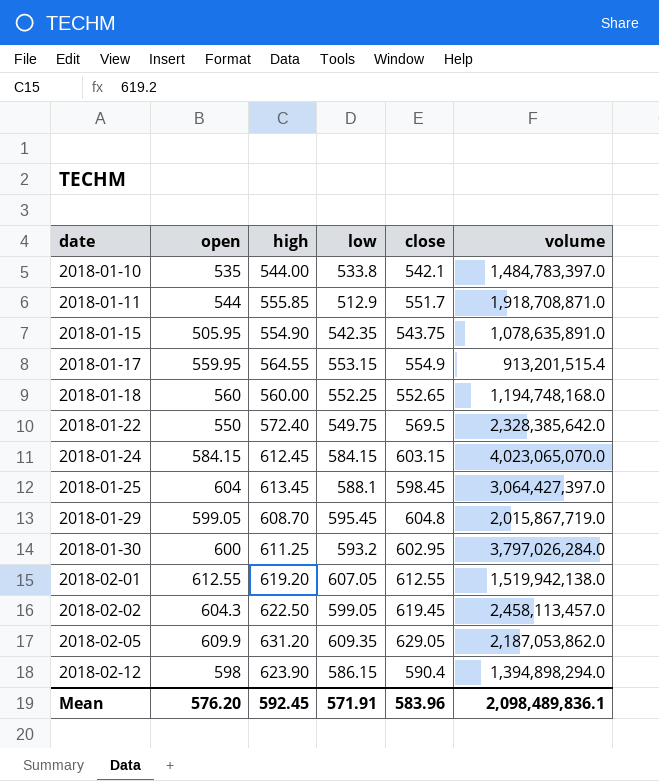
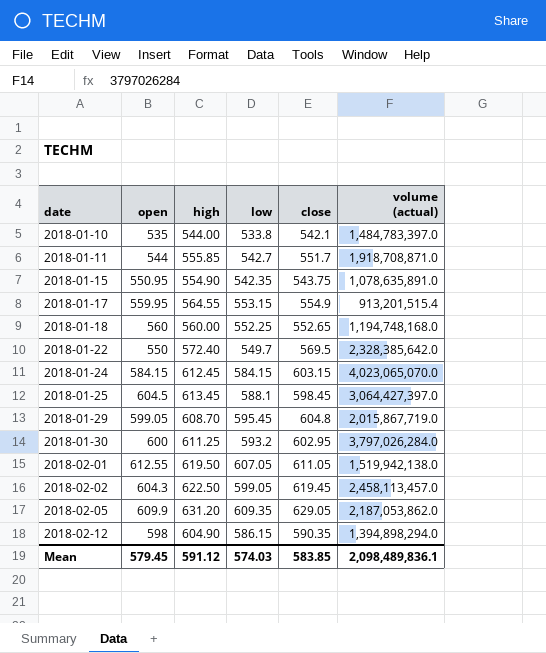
column name: volume -> volume (actual)
2018-01-11 | low: 512.9 -> 542.7
2018-01-15 | open: 505.95 -> 550.95
2018-01-22 | low: 549.75 -> 549.7
2018-01-25 | open: 604 -> 604.5
2018-02-01 | high: 619.20 -> 619.50
2018-02-01 | close: 612.55 -> 611.05
2018-02-12 | high: 623.90 -> 604.90
2018-02-12 | close: 590.4 -> 590.35
Mean | open: 576.20 -> 579.45
Mean | high: 592.45 -> 591.12
Mean | low: 571.91 -> 574.03
Mean | close: 583.96 -> 583.85

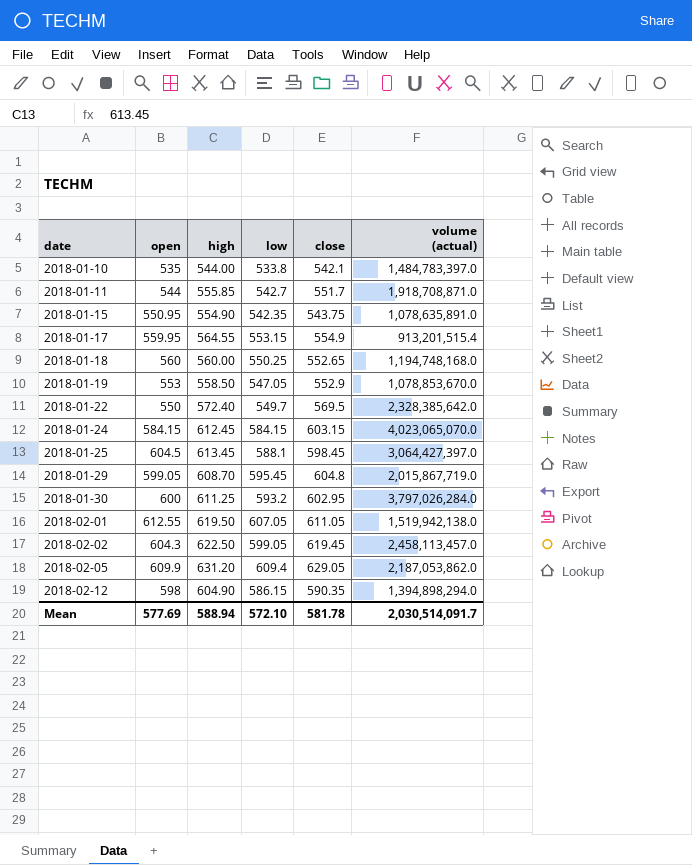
2018-01-18 | low: 552.25 -> 550.25
row 2018-01-19: none -> 553 | 558.50 | 547.05 | 552.9 | 1,078,853,670.0
2018-02-05 | low: 609.35 -> 609.4
Mean | open: 579.45 -> 577.69
Mean | high: 591.12 -> 588.94
Mean | low: 574.03 -> 572.10
Mean | close: 583.85 -> 581.78
Mean | volume (actual): 2,098,489,836.1 -> 2,030,514,091.7

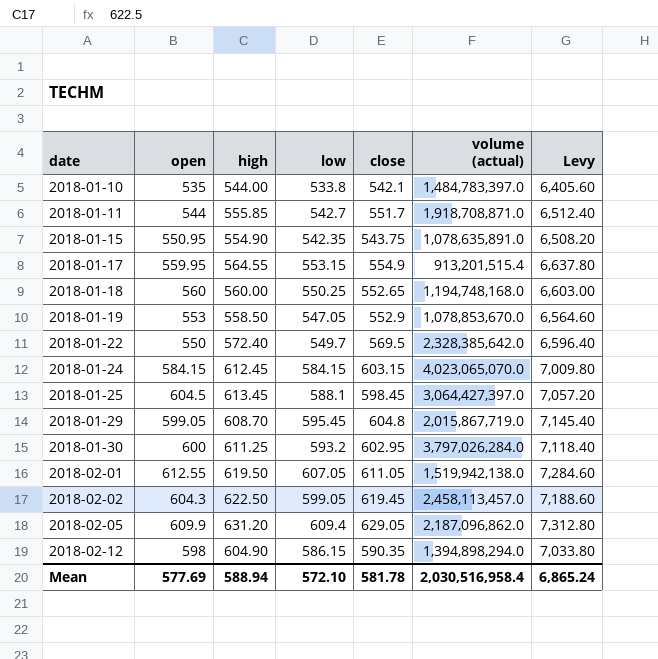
column Levy | formula: none -> [low] * 12
2018-02-05 | volume (actual): 2,187,053,862.0 -> 2,187,096,862.0
Mean | volume (actual): 2,030,514,091.7 -> 2,030,516,958.4

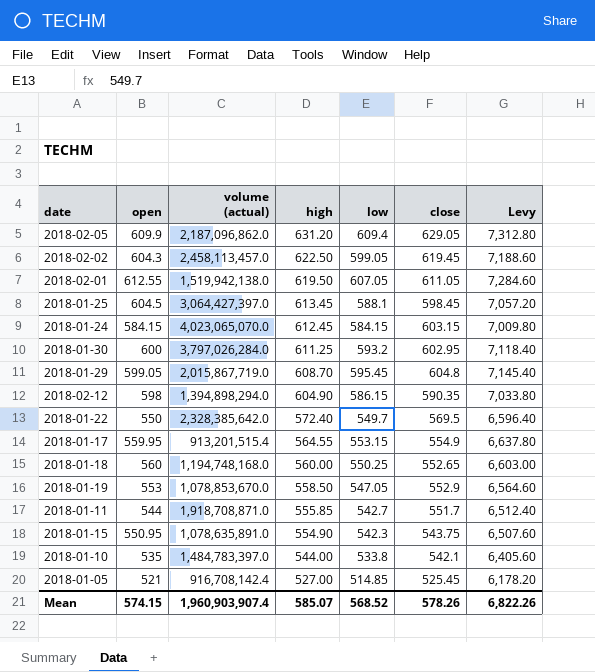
row order: date ascending -> high descending
column volume (actual) | position: 6 -> 3
2018-01-15 | low: 542.35 -> 542.3
2018-01-15 | Levy: 6,508.20 -> 6,507.60
row 2018-01-05: none -> 521 | 916,708,142.4 | 527.00 | 514.85 | 525.45 | 6,178.20
Mean | open: 577.69 -> 574.15
Mean | volume (actual): 2,030,516,958.4 -> 1,960,903,907.4
Mean | high: 588.94 -> 585.07
Mean | low: 572.10 -> 568.52
Mean | close: 581.78 -> 578.26
Mean | Levy: 6,865.24 -> 6,822.26

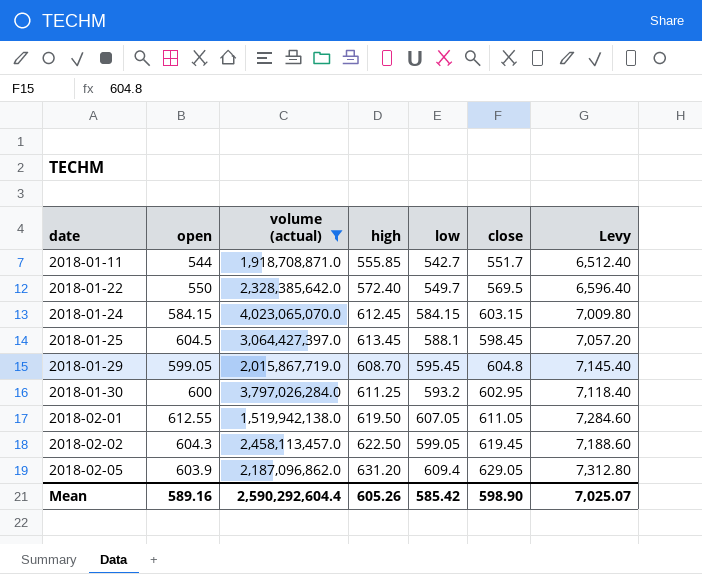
filter: none -> volume (actual) >= 1,519,942,138.0
row order: high descending -> date ascending
2018-02-05 | open: 609.9 -> 603.9
Mean | open: 574.15 -> 589.16
Mean | volume (actual): 1,960,903,907.4 -> 2,590,292,604.4
Mean | high: 585.07 -> 605.26
Mean | low: 568.52 -> 585.42
Mean | close: 578.26 -> 598.90
Mean | Levy: 6,822.26 -> 7,025.07

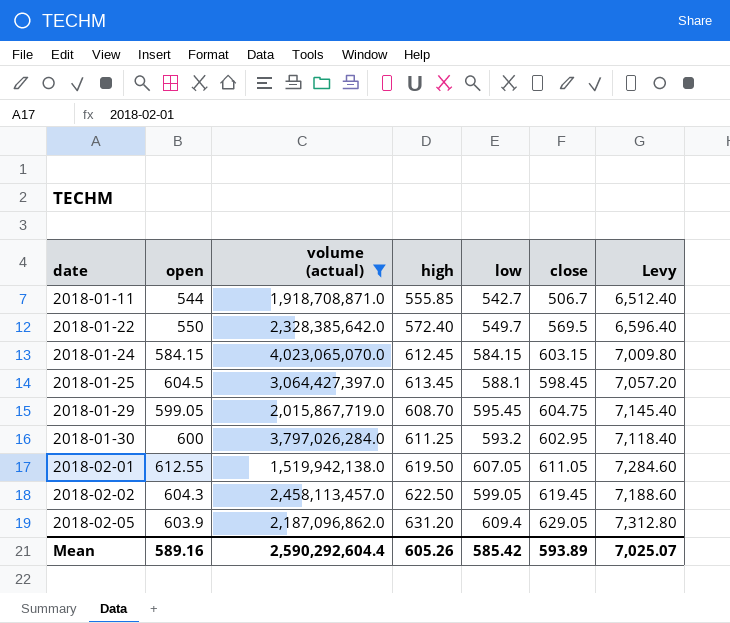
2018-01-11 | close: 551.7 -> 506.7
2018-01-29 | close: 604.8 -> 604.75
Mean | close: 598.90 -> 593.89

